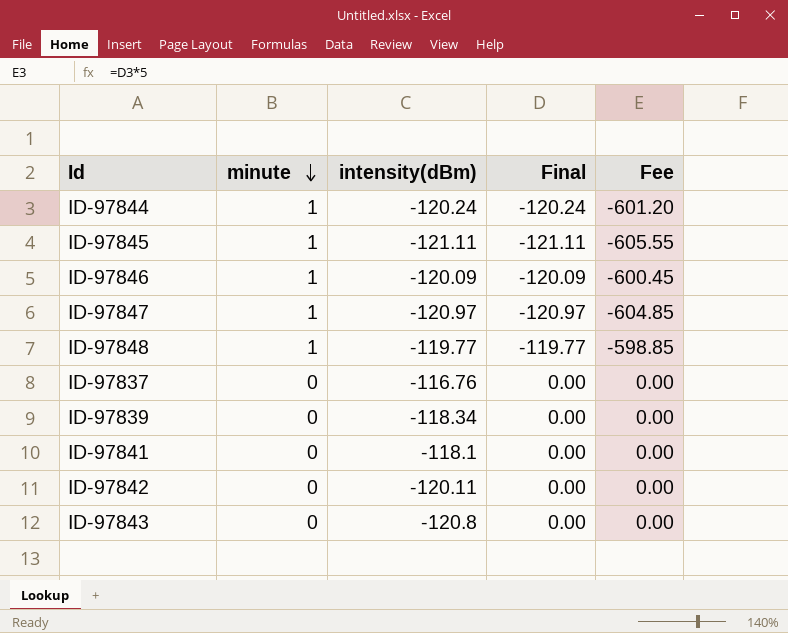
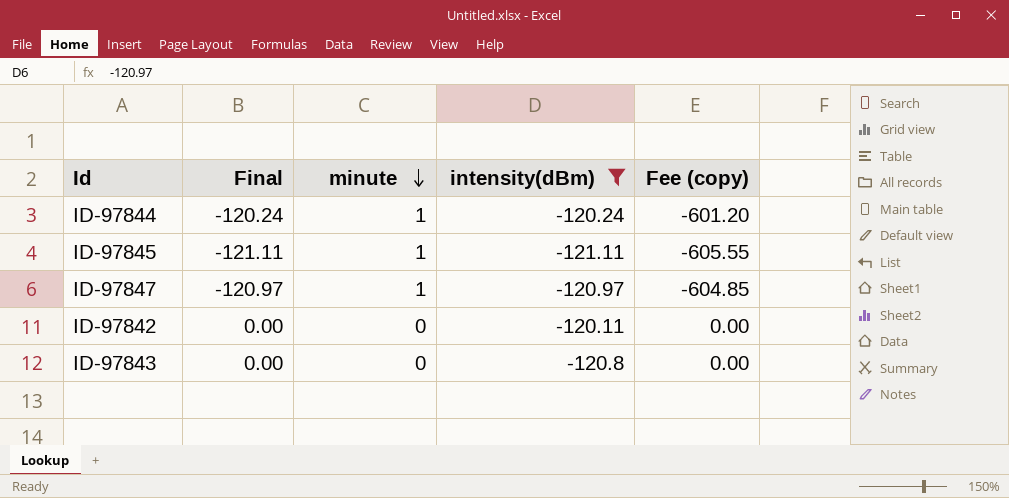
filter: none -> intensity(dBm) <= -120.11
column Final | position: 4 -> 2
column name: Fee -> Fee (copy)

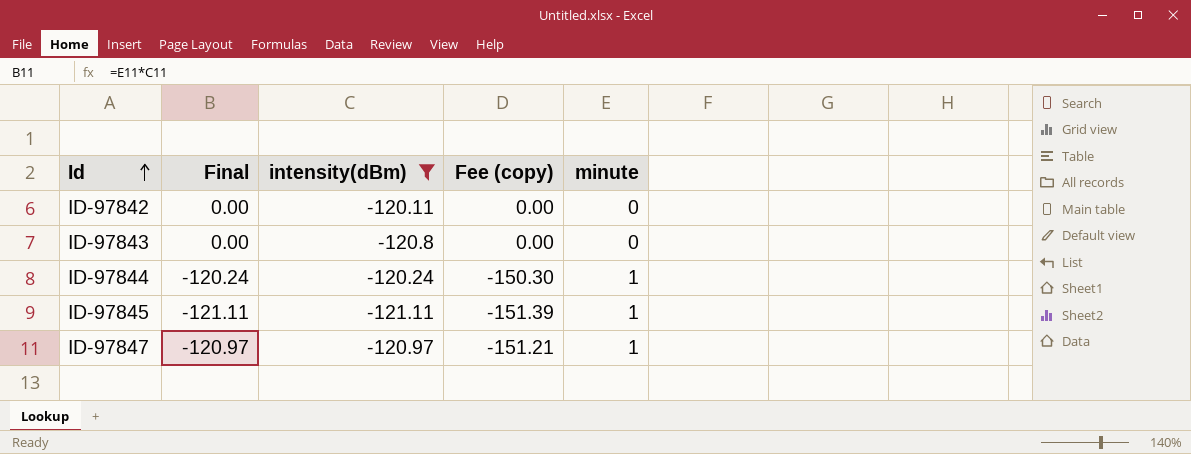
row order: minute descending -> Id ascending
column Fee (copy) | formula: [Final] * 5 -> [Final] * 1.25
column minute | position: 3 -> 5

